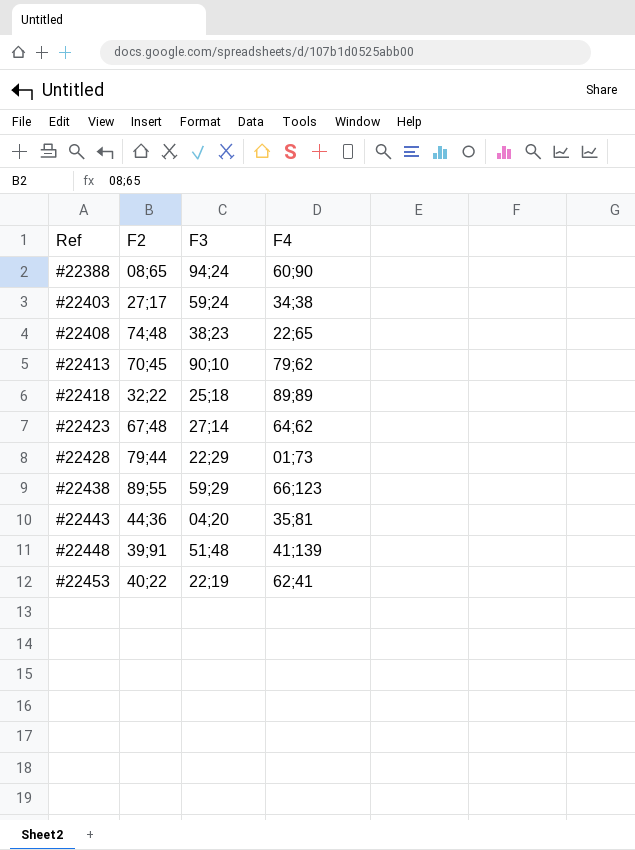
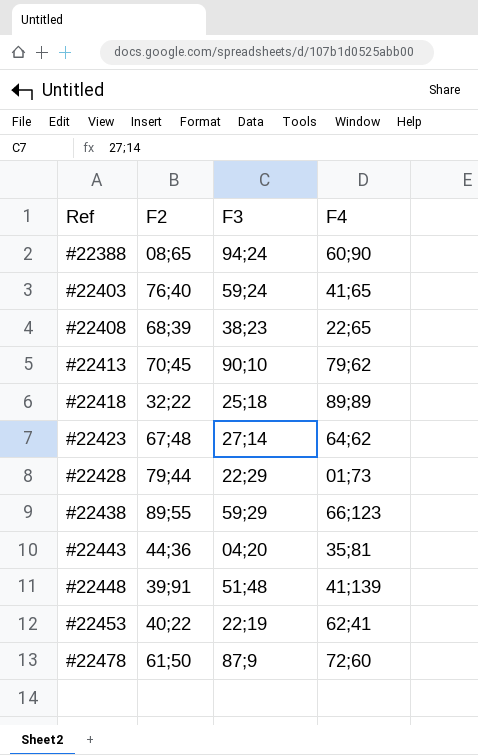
#22403 | F2: 27;17 -> 76;40
#22403 | F4: 34;38 -> 41;65
#22408 | F2: 74;48 -> 68;39
row #22478: none -> 61;50 | 87;9 | 72;60

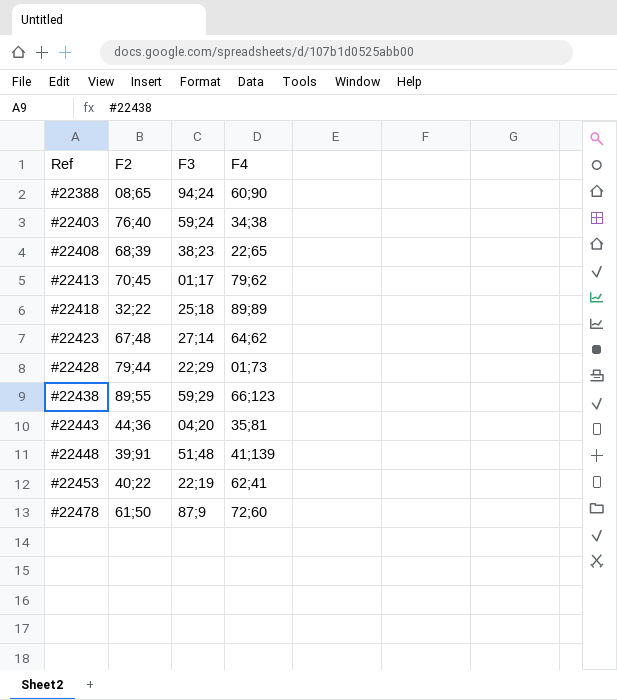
#22403 | F4: 41;65 -> 34;38
#22413 | F3: 90;10 -> 01;17

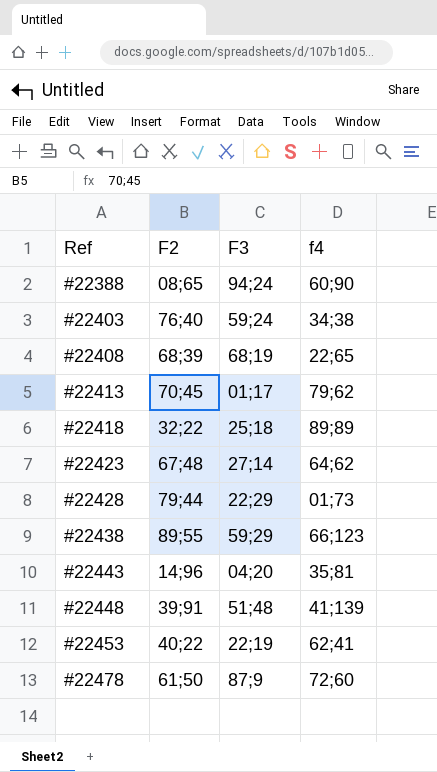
column name: F4 -> f4
#22408 | F3: 38;23 -> 68;19
#22443 | F2: 44;36 -> 14;96

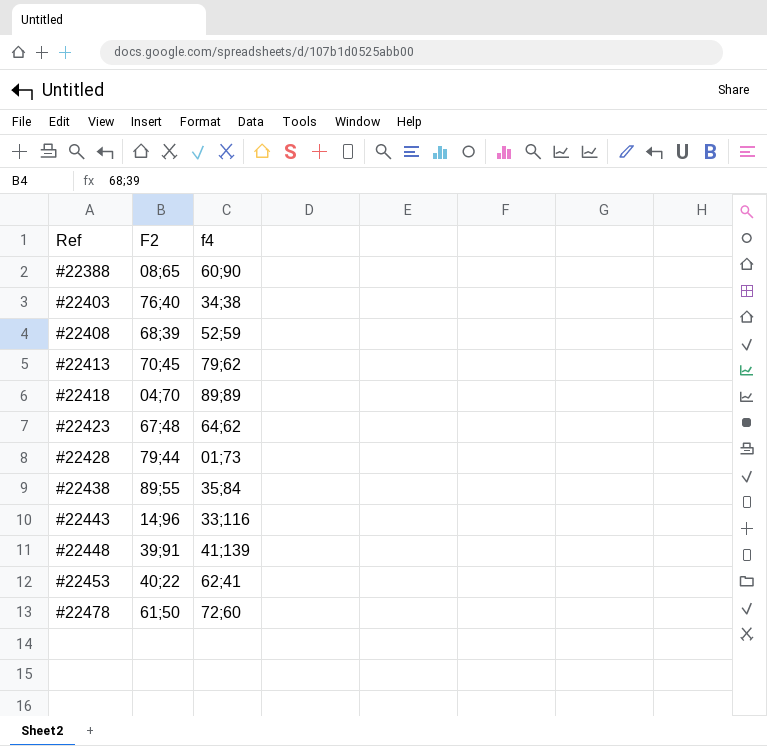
column F3 | position: 3 -> none
#22408 | f4: 22;65 -> 52;59
#22418 | F2: 32;22 -> 04;70
#22438 | f4: 66;123 -> 35;84
#22443 | f4: 35;81 -> 33;116

